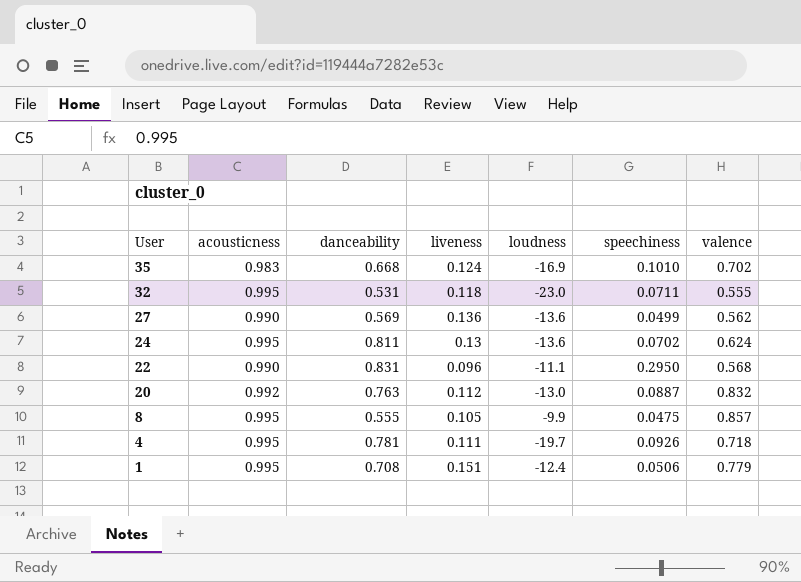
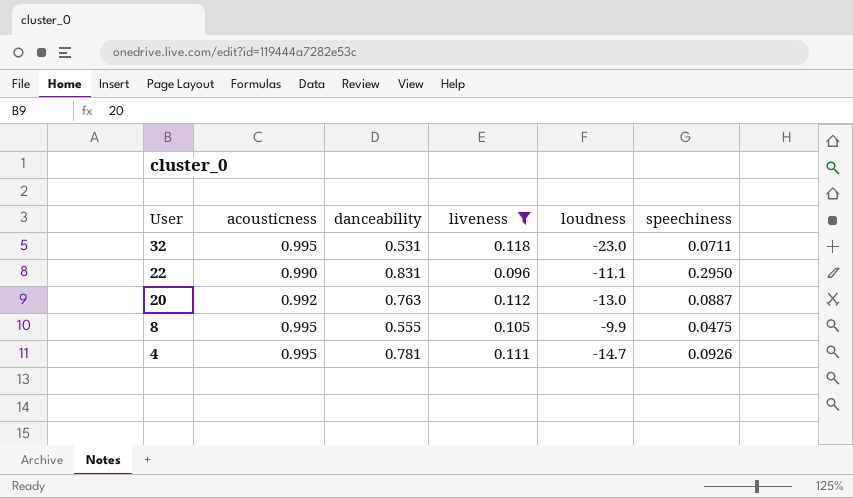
filter: none -> liveness <= 0.118
column valence | position: 7 -> none
4 | loudness: -19.7 -> -14.7

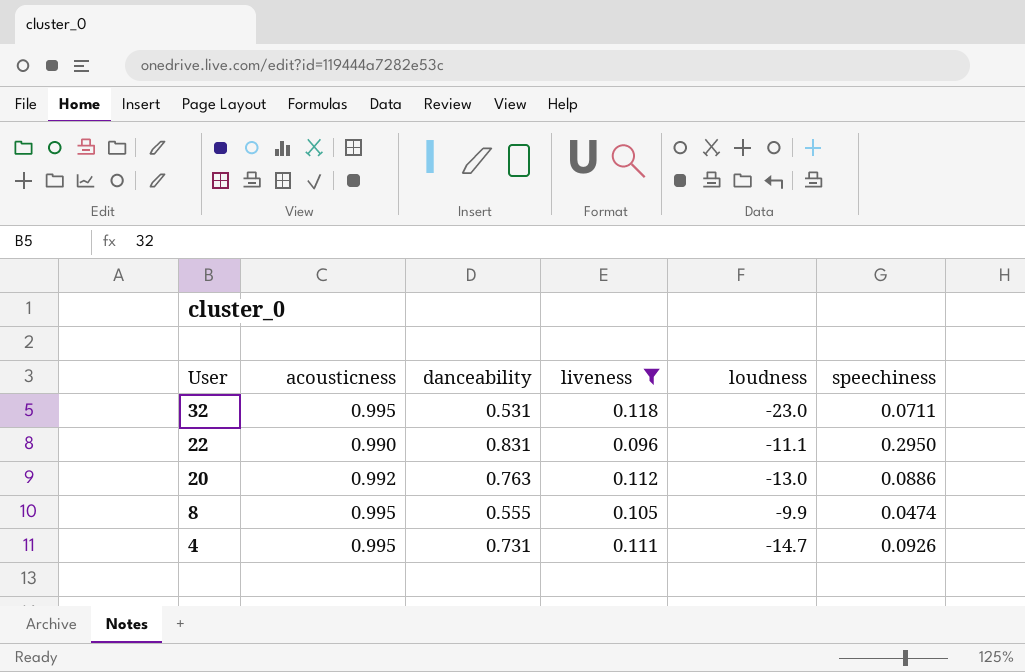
20 | speechiness: 0.0887 -> 0.0886
8 | speechiness: 0.0475 -> 0.0474
4 | danceability: 0.781 -> 0.731

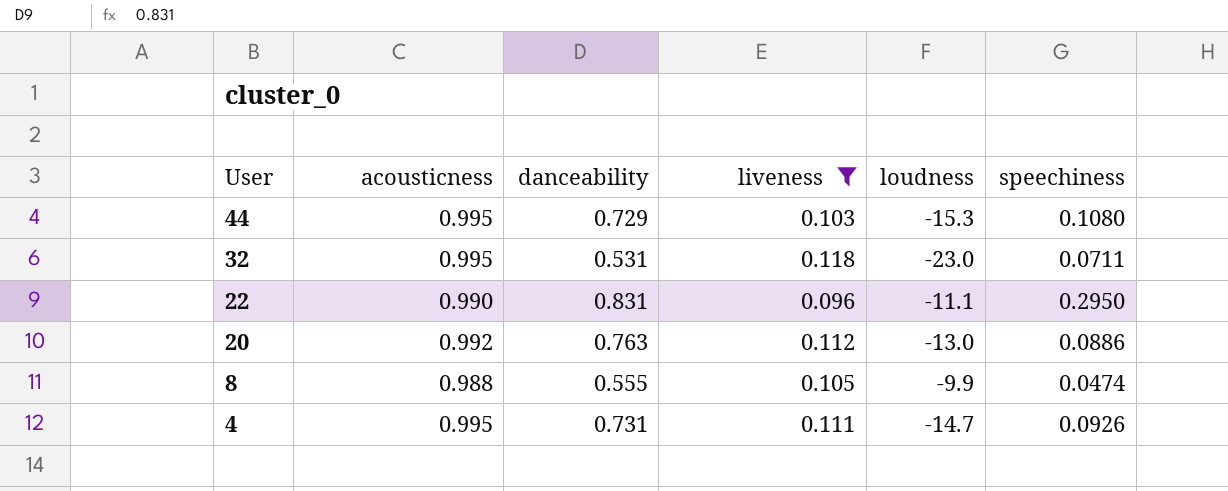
row 44: none -> 0.995 | 0.729 | 0.103 | -15.3 | 0.1080
8 | acousticness: 0.995 -> 0.988

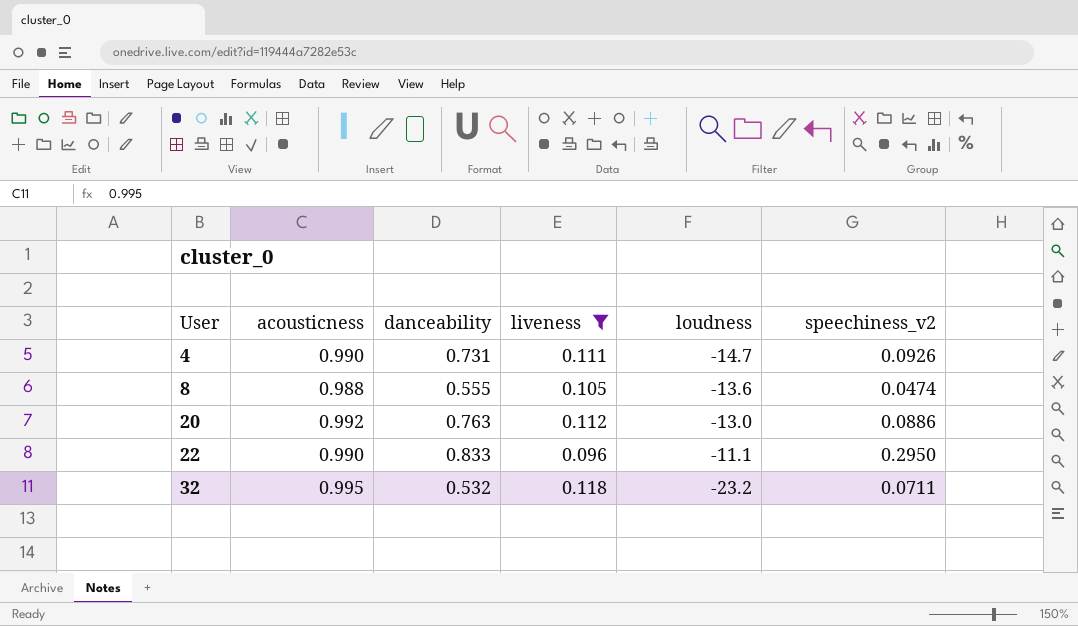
row order: User descending -> User ascending
column name: speechiness -> speechiness_v2
row 44: 0.995 | 0.729 | 0.103 | -15.3 | 0.1080 -> none
4 | acousticness: 0.995 -> 0.990
8 | loudness: -9.9 -> -13.6
22 | danceability: 0.831 -> 0.833
32 | danceability: 0.531 -> 0.532
32 | loudness: -23.0 -> -23.2

